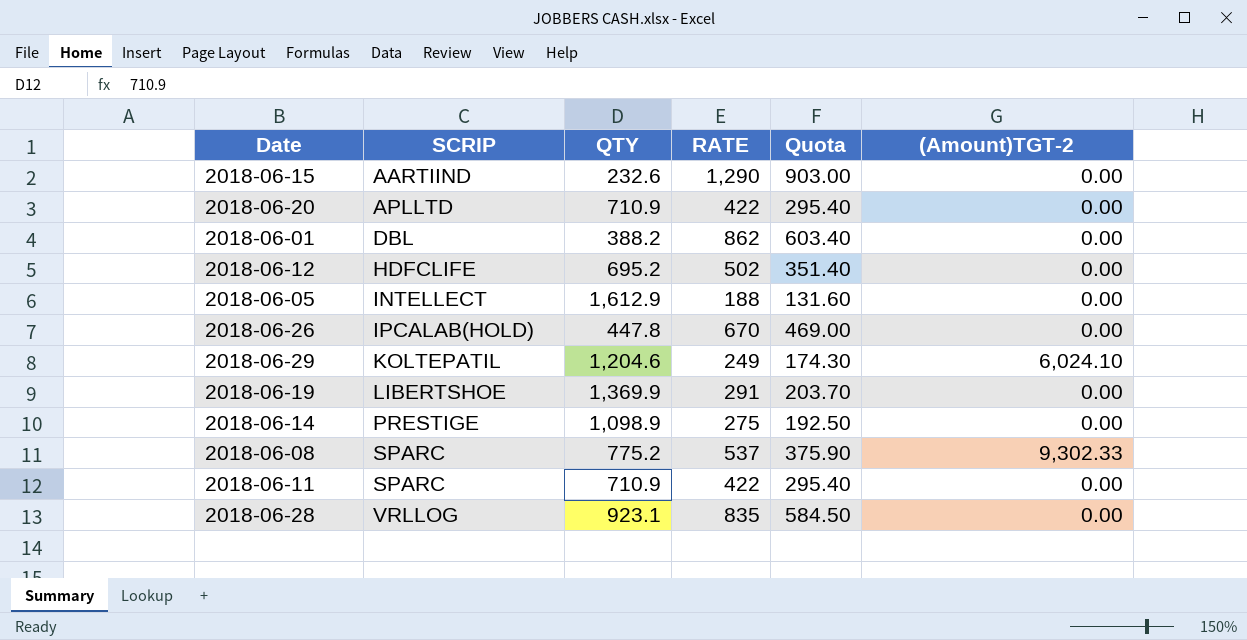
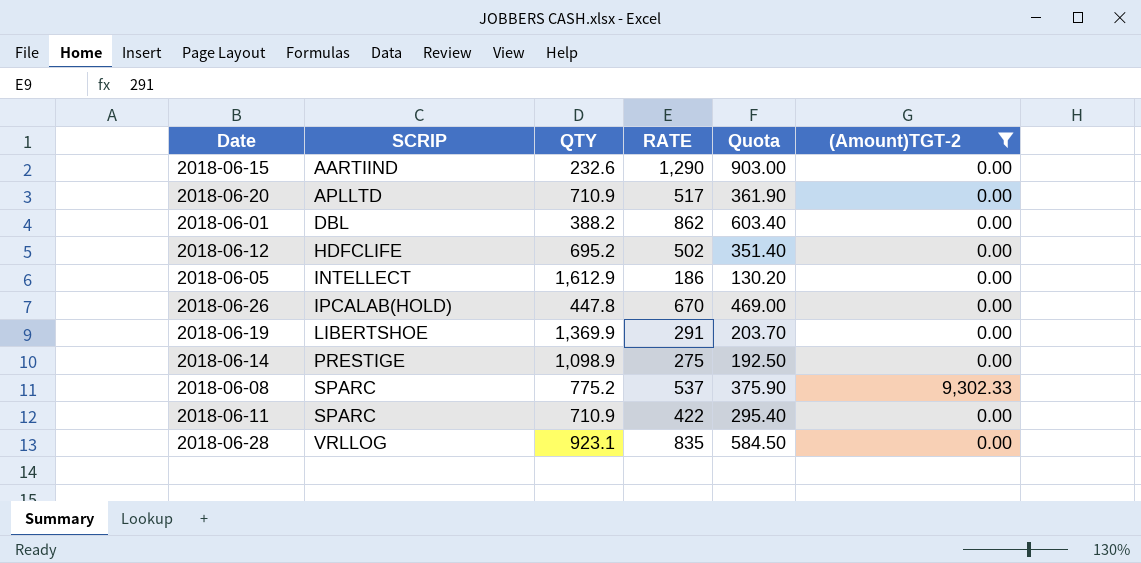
filter: none -> (Amount)TGT-2 != 6,024.10
2018-06-20 | RATE: 422 -> 517
2018-06-20 | Quota: 295.40 -> 361.90
2018-06-05 | RATE: 188 -> 186
2018-06-05 | Quota: 131.60 -> 130.20

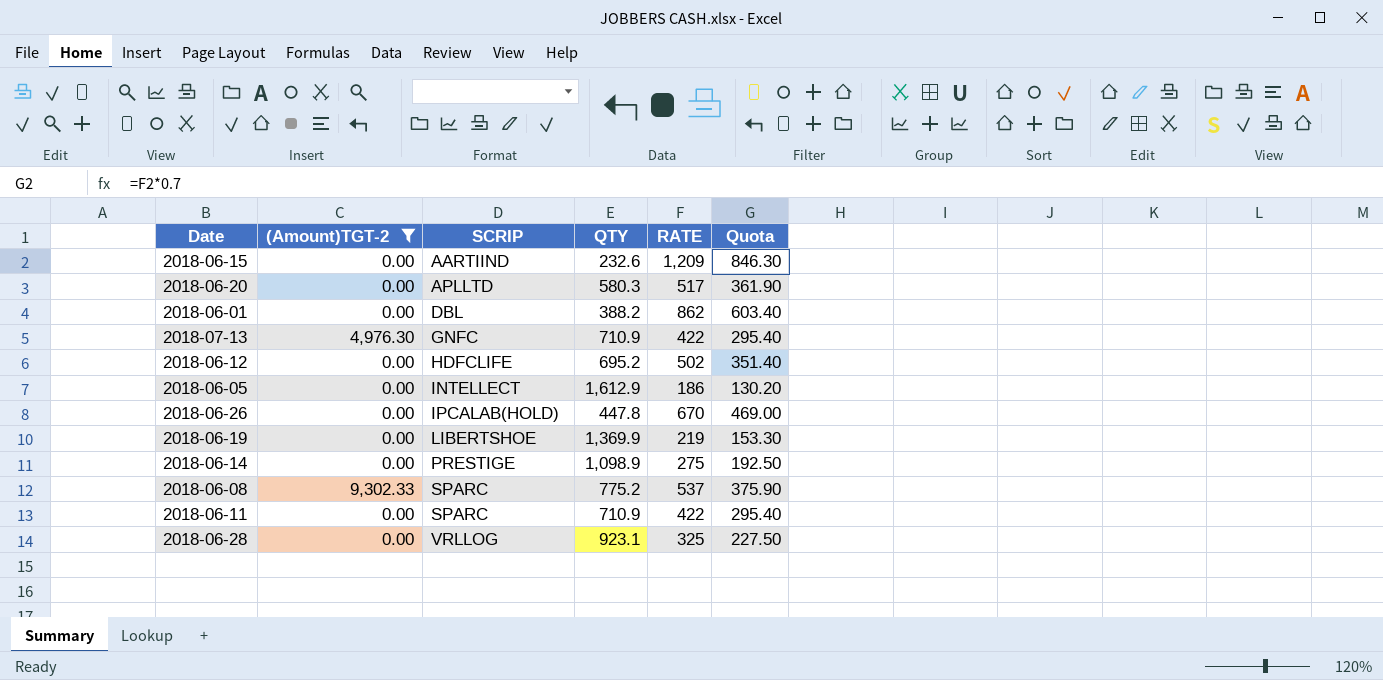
column (Amount)TGT-2 | position: 6 -> 2
2018-06-15 | RATE: 1,290 -> 1,209
2018-06-15 | Quota: 903.00 -> 846.30
2018-06-20 | QTY: 710.9 -> 580.3
row 2018-07-13: none -> 4,976.30 | GNFC | 710.9 | 422 | 295.40
2018-06-19 | RATE: 291 -> 219
2018-06-19 | Quota: 203.70 -> 153.30
2018-06-28 | RATE: 835 -> 325
2018-06-28 | Quota: 584.50 -> 227.50

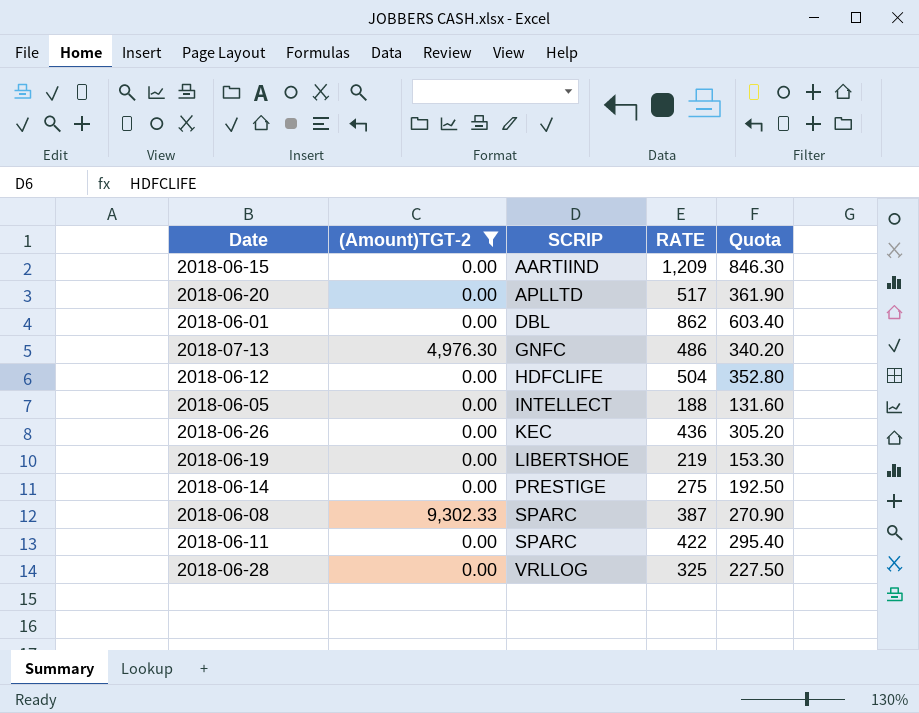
column QTY | position: 4 -> none
2018-07-13 | RATE: 422 -> 486
2018-07-13 | Quota: 295.40 -> 340.20
2018-06-12 | RATE: 502 -> 504
2018-06-12 | Quota: 351.40 -> 352.80
2018-06-05 | RATE: 186 -> 188
2018-06-05 | Quota: 130.20 -> 131.60
2018-06-26 | SCRIP: IPCALAB(HOLD) -> KEC
2018-06-26 | RATE: 670 -> 436
2018-06-26 | Quota: 469.00 -> 305.20
2018-06-08 | RATE: 537 -> 387
2018-06-08 | Quota: 375.90 -> 270.90

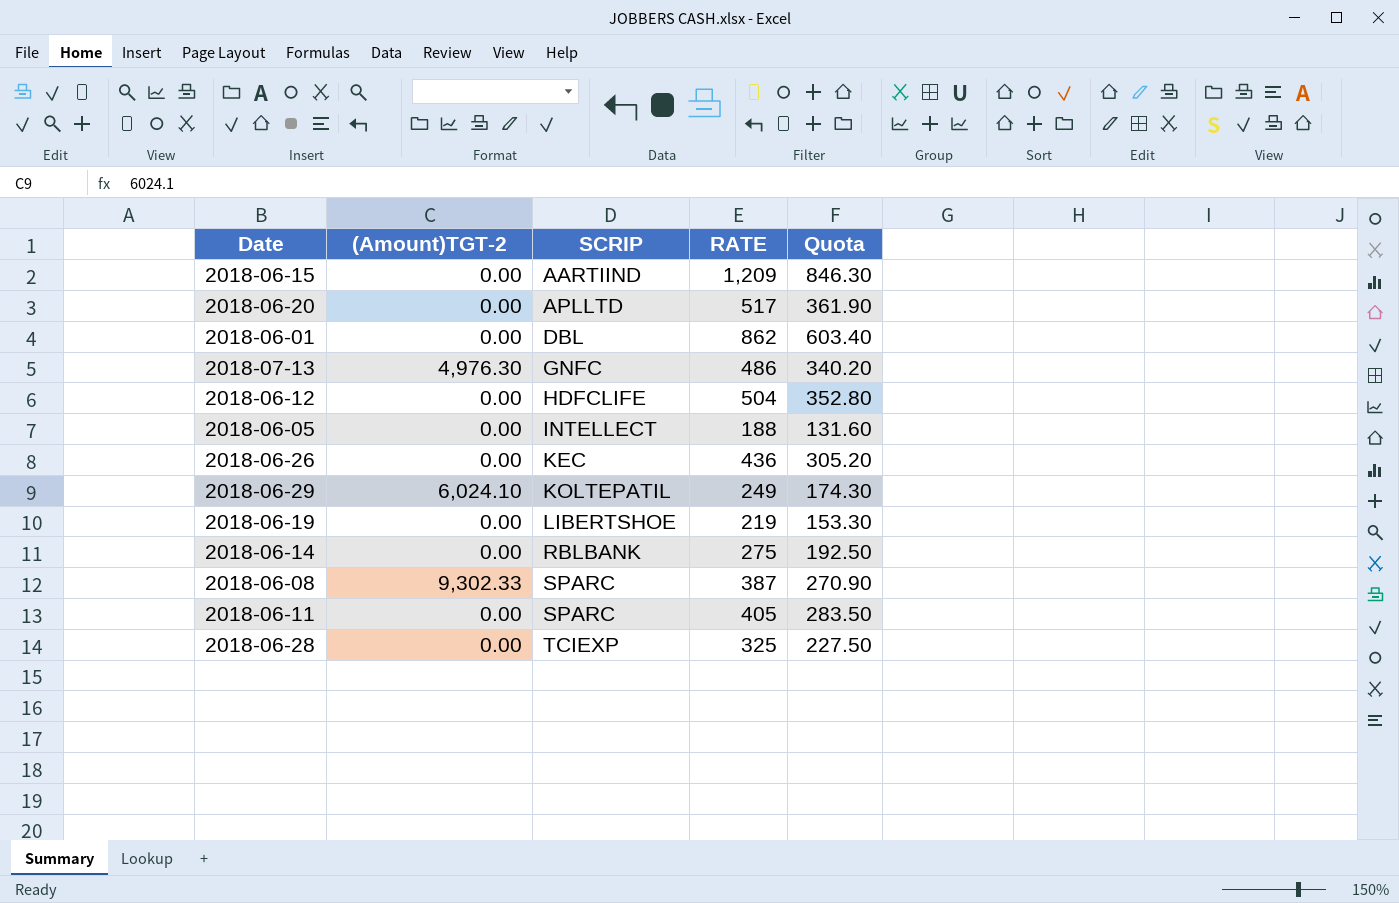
filter: (Amount)TGT-2 != 6,024.10 -> none
2018-06-14 | SCRIP: PRESTIGE -> RBLBANK
2018-06-11 | RATE: 422 -> 405
2018-06-11 | Quota: 295.40 -> 283.50
2018-06-28 | SCRIP: VRLLOG -> TCIEXP

